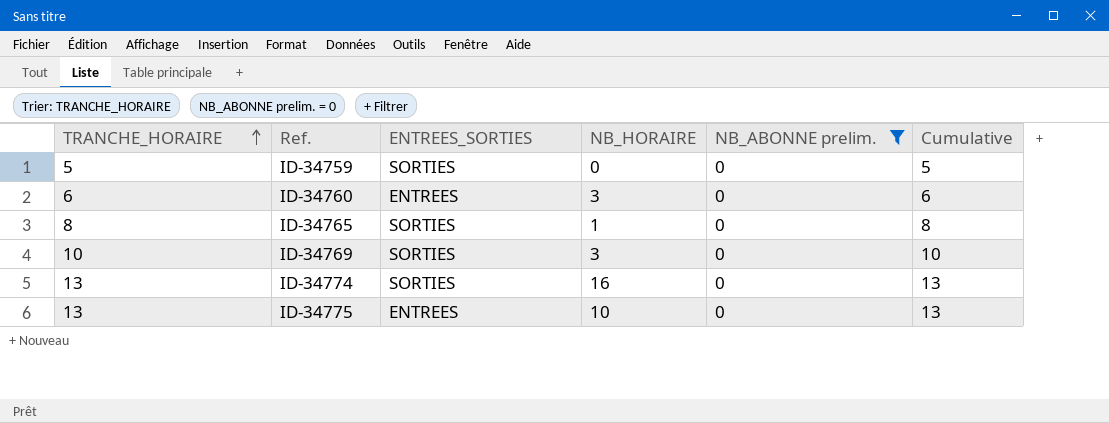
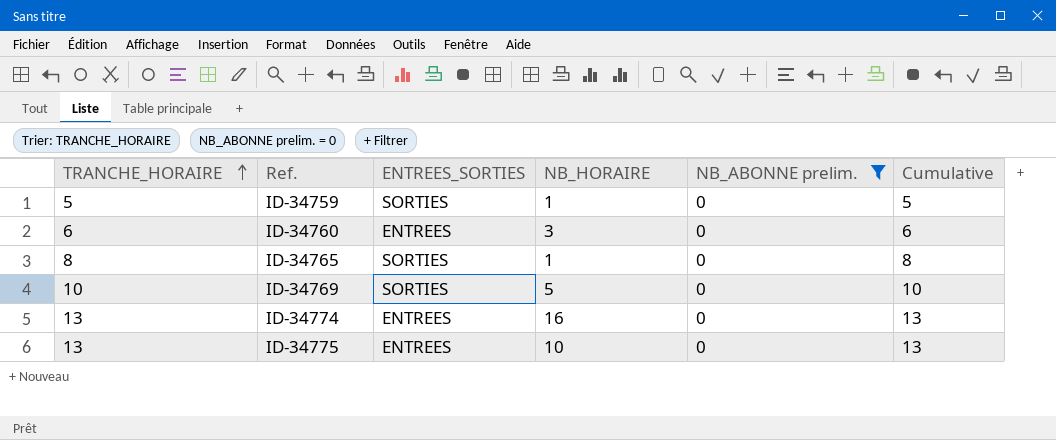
ID-34759 | NB_HORAIRE: 0 -> 1
ID-34769 | NB_HORAIRE: 3 -> 5
ID-34774 | ENTREES_SORTIES: SORTIES -> ENTREES

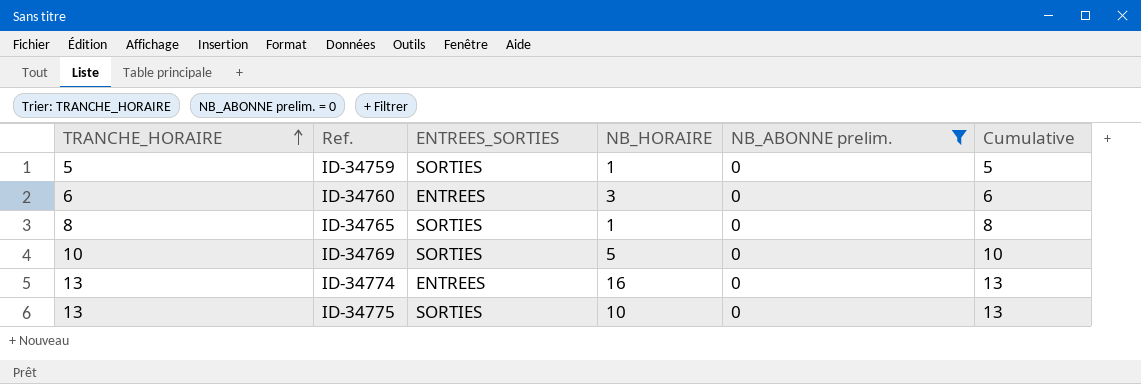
ID-34775 | ENTREES_SORTIES: ENTREES -> SORTIES

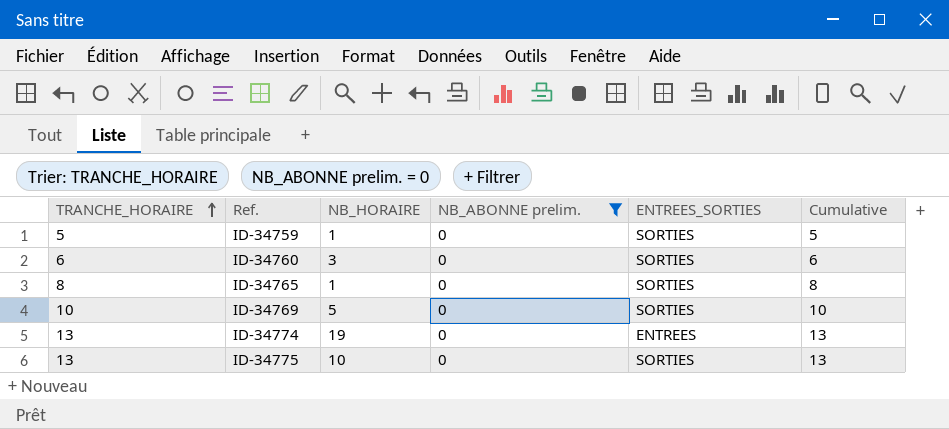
column ENTREES_SORTIES | position: 3 -> 5
ID-34760 | ENTREES_SORTIES: ENTREES -> SORTIES
ID-34774 | NB_HORAIRE: 16 -> 19

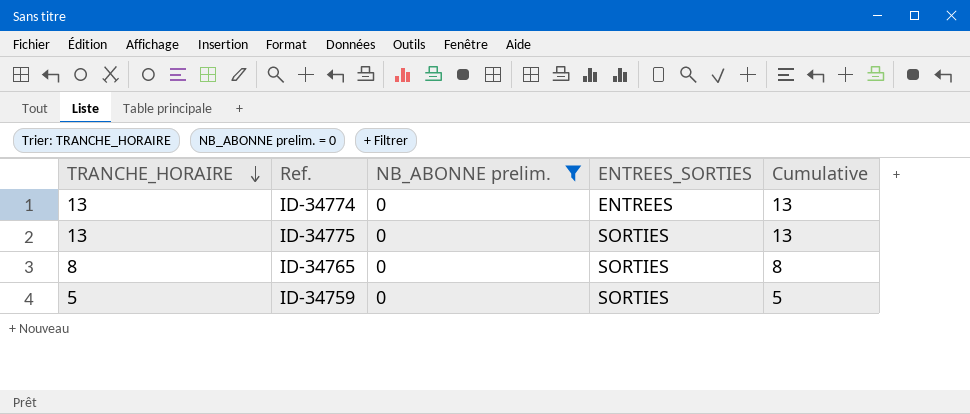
row order: TRANCHE_HORAIRE ascending -> TRANCHE_HORAIRE descending
column NB_HORAIRE | position: 3 -> none
row ID-34760: 6 | 3 | 0 | SORTIES | 6 -> none
row ID-34769: 10 | 5 | 0 | SORTIES | 10 -> none

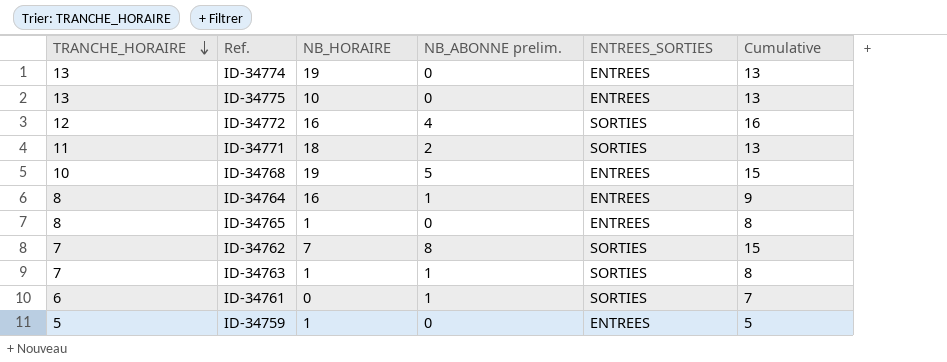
filter: NB_ABONNE prelim. = 0 -> none
column NB_HORAIRE | position: none -> 3
ID-34775 | ENTREES_SORTIES: SORTIES -> ENTREES
ID-34765 | ENTREES_SORTIES: SORTIES -> ENTREES
ID-34759 | ENTREES_SORTIES: SORTIES -> ENTREES

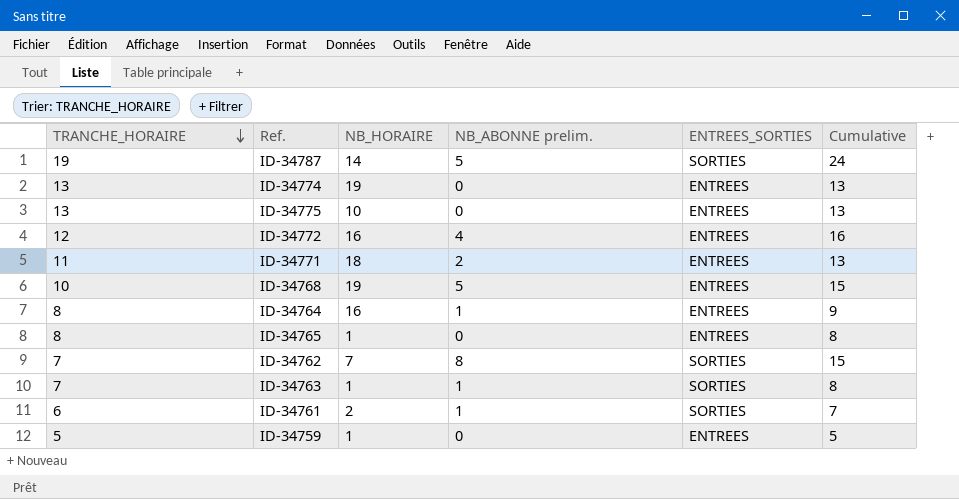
row ID-34787: none -> 19 | 14 | 5 | SORTIES | 24
ID-34772 | ENTREES_SORTIES: SORTIES -> ENTREES
ID-34771 | ENTREES_SORTIES: SORTIES -> ENTREES
ID-34761 | NB_HORAIRE: 0 -> 2

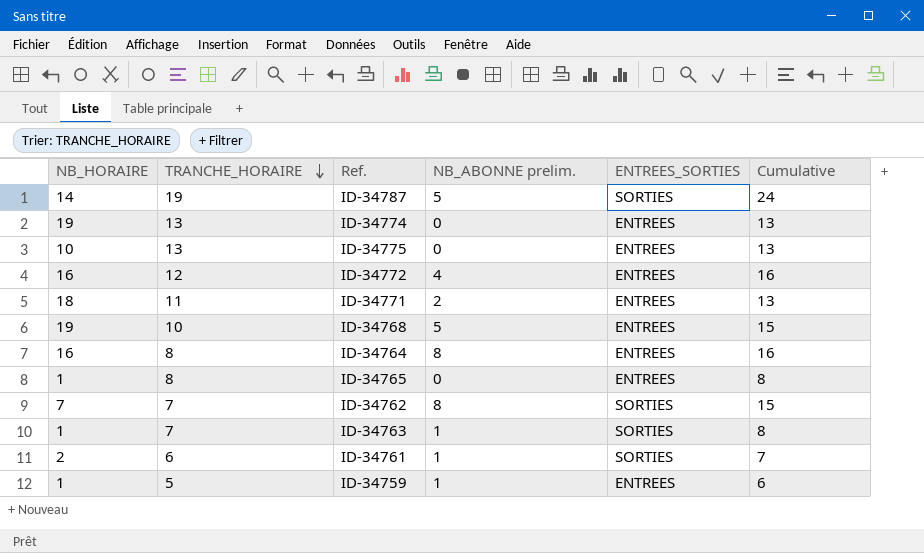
column NB_HORAIRE | position: 3 -> 1
ID-34764 | NB_ABONNE prelim.: 1 -> 8
ID-34764 | Cumulative: 9 -> 16
ID-34759 | NB_ABONNE prelim.: 0 -> 1
ID-34759 | Cumulative: 5 -> 6

